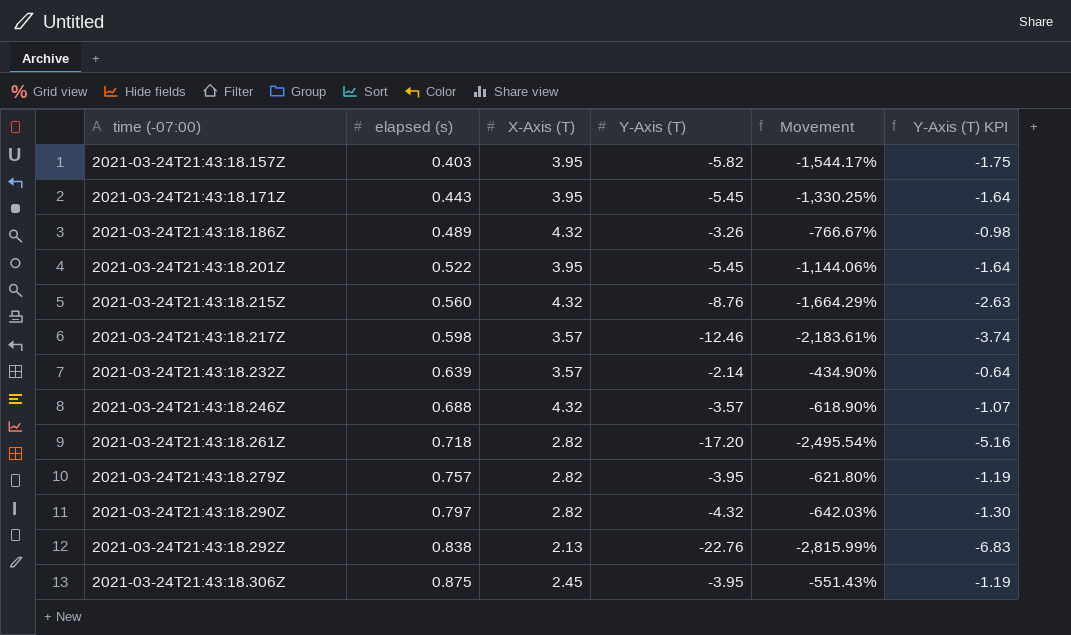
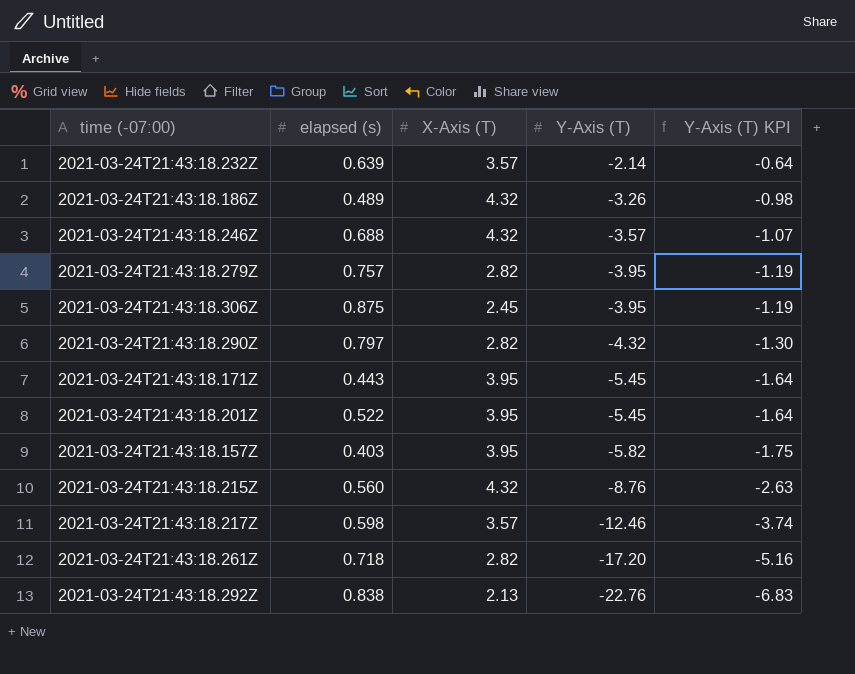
row order: time (-07:00) ascending -> Y-Axis (T) descending
column Movement | formula: ([Y-Axis (T)] - [elapsed (s)]) / [elapsed (s)] -> none

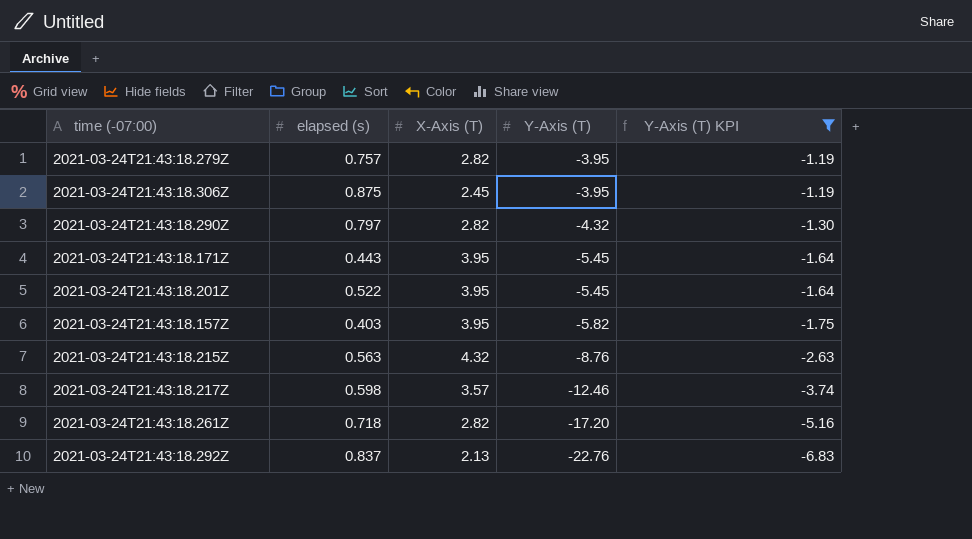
filter: none -> Y-Axis (T) KPI <= -1.19
2021-03-24T21:43:18.215Z | elapsed (s): 0.560 -> 0.563
2021-03-24T21:43:18.292Z | elapsed (s): 0.838 -> 0.837

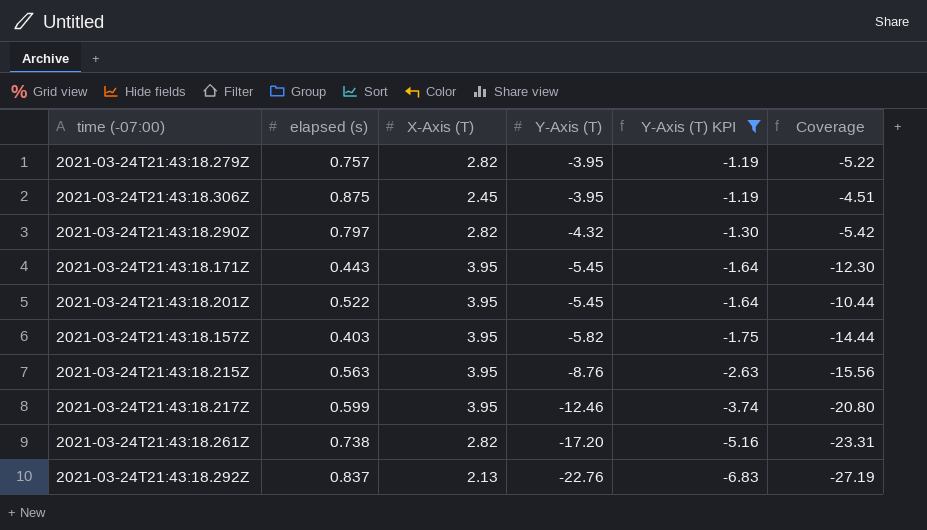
column Coverage | formula: none -> [Y-Axis (T)] / [elapsed (s)]
2021-03-24T21:43:18.215Z | X-Axis (T): 4.32 -> 3.95
2021-03-24T21:43:18.217Z | elapsed (s): 0.598 -> 0.599
2021-03-24T21:43:18.217Z | X-Axis (T): 3.57 -> 3.95
2021-03-24T21:43:18.261Z | elapsed (s): 0.718 -> 0.738

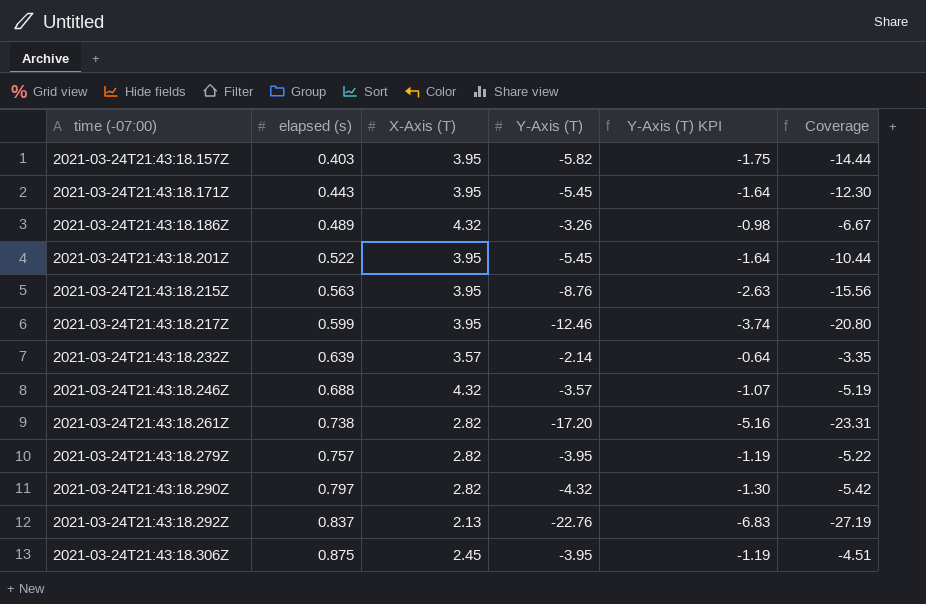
filter: Y-Axis (T) KPI <= -1.19 -> none
row order: Y-Axis (T) descending -> time (-07:00) ascending

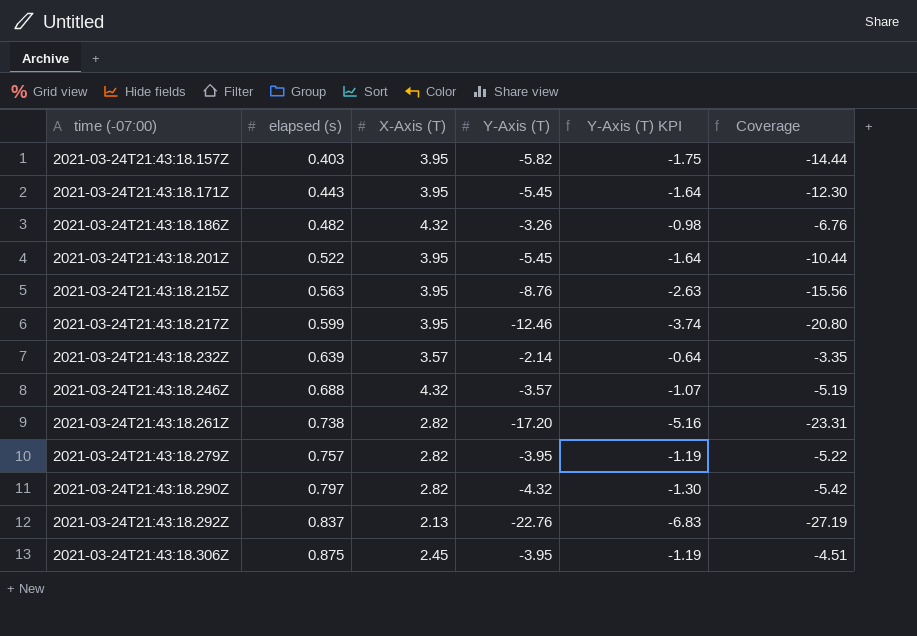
2021-03-24T21:43:18.186Z | elapsed (s): 0.489 -> 0.482
2021-03-24T21:43:18.186Z | Coverage: -6.67 -> -6.76

